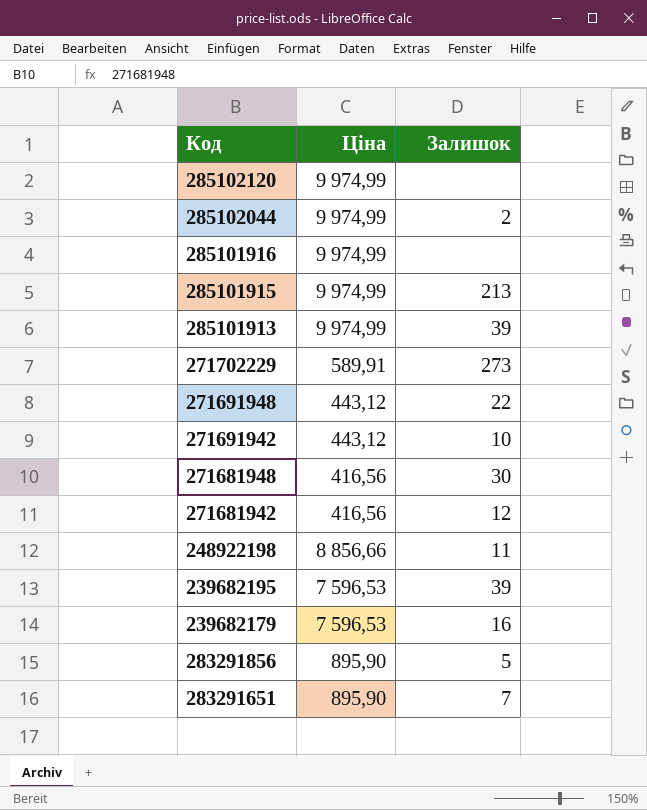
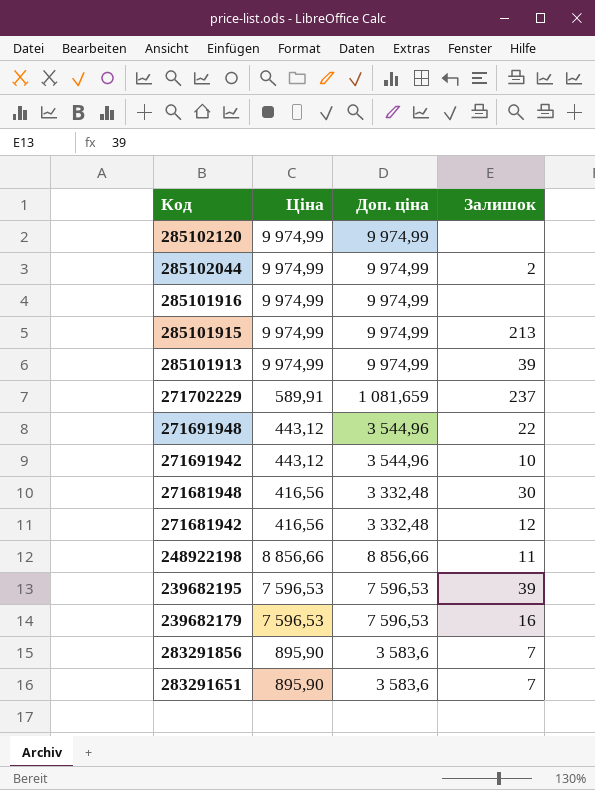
column Доп. ціна | position: none -> 3
271702229 | Залишок: 273 -> 237
283291856 | Залишок: 5 -> 7

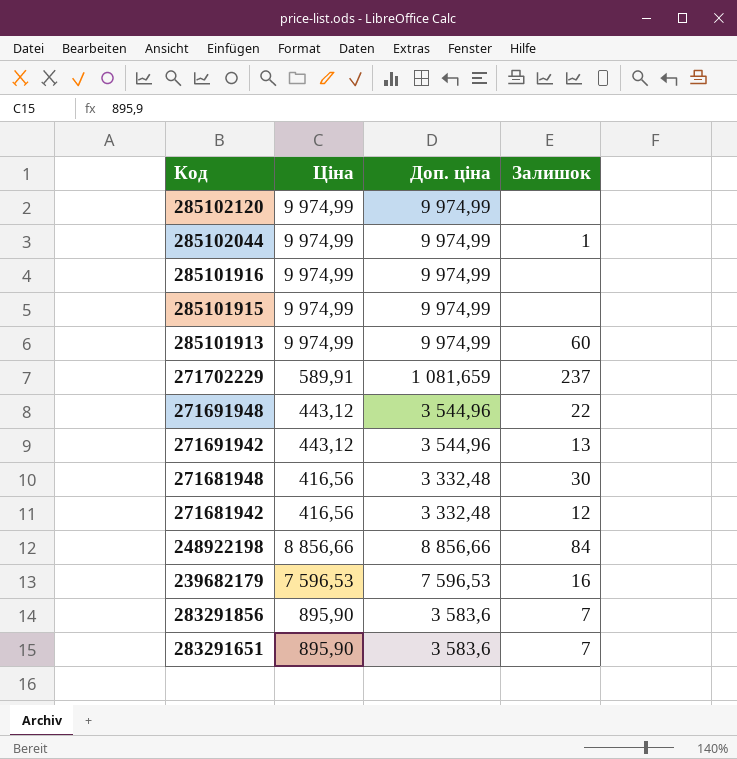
row 239682195: 7 596,53 | 7 596,53 | 39 -> none
285102044 | Залишок: 2 -> 1
285101915 | Залишок: 213 -> none
285101913 | Залишок: 39 -> 60
271691942 | Залишок: 10 -> 13
248922198 | Залишок: 11 -> 84

